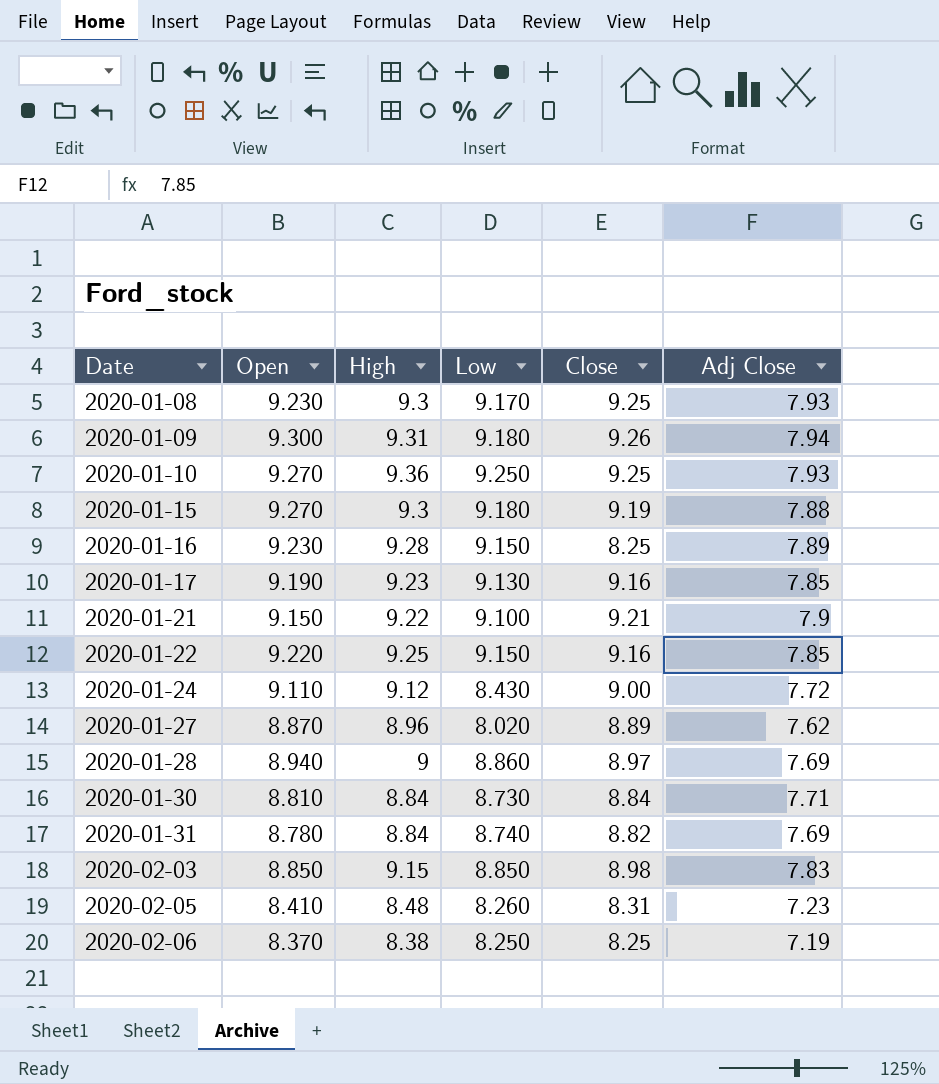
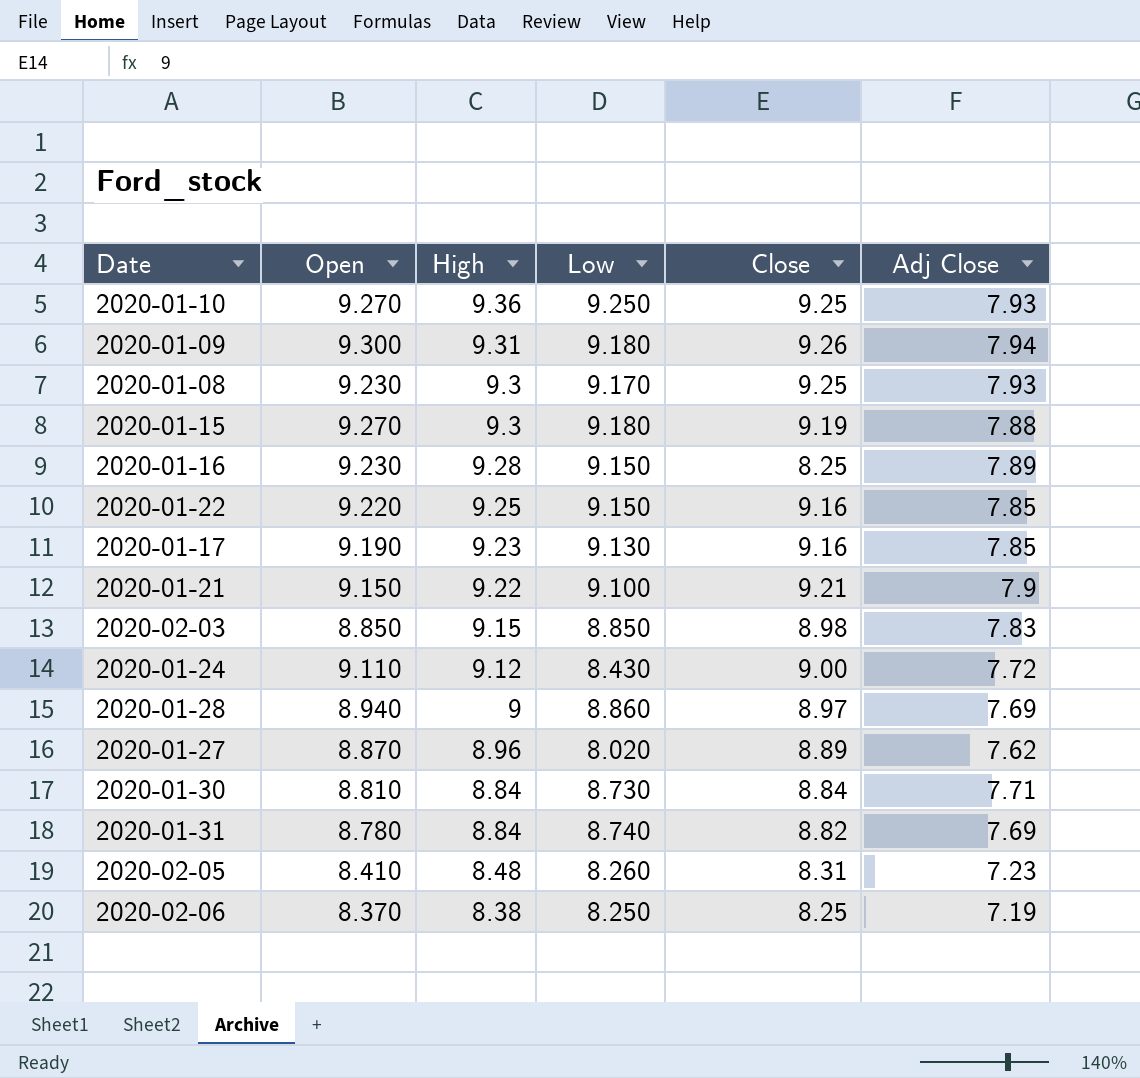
row order: Date ascending -> High descending

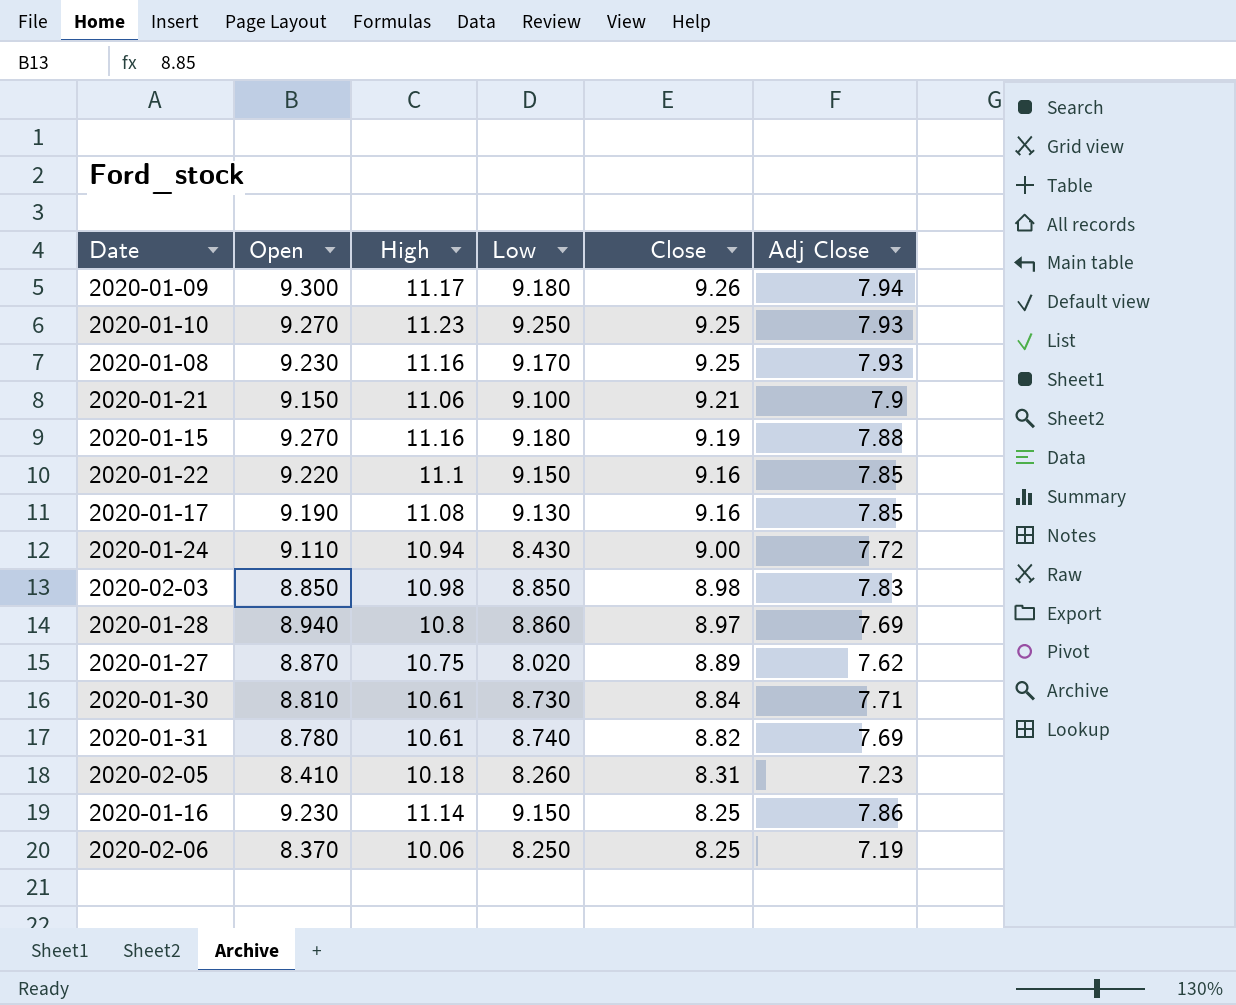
row order: High descending -> Close descending
2020-01-09 | High: 9.31 -> 11.17
2020-01-10 | High: 9.36 -> 11.23
2020-01-08 | High: 9.3 -> 11.16
2020-01-21 | High: 9.22 -> 11.06
2020-01-15 | High: 9.3 -> 11.16
2020-01-22 | High: 9.25 -> 11.1
2020-01-17 | High: 9.23 -> 11.08
2020-01-24 | High: 9.12 -> 10.94
2020-02-03 | High: 9.15 -> 10.98
2020-01-28 | High: 9 -> 10.8
2020-01-27 | High: 8.96 -> 10.75
2020-01-30 | High: 8.84 -> 10.61
2020-01-31 | High: 8.84 -> 10.61
2020-02-05 | High: 8.48 -> 10.18
2020-01-16 | High: 9.28 -> 11.14
2020-01-16 | Adj Close: 7.89 -> 7.86
2020-02-06 | High: 8.38 -> 10.06

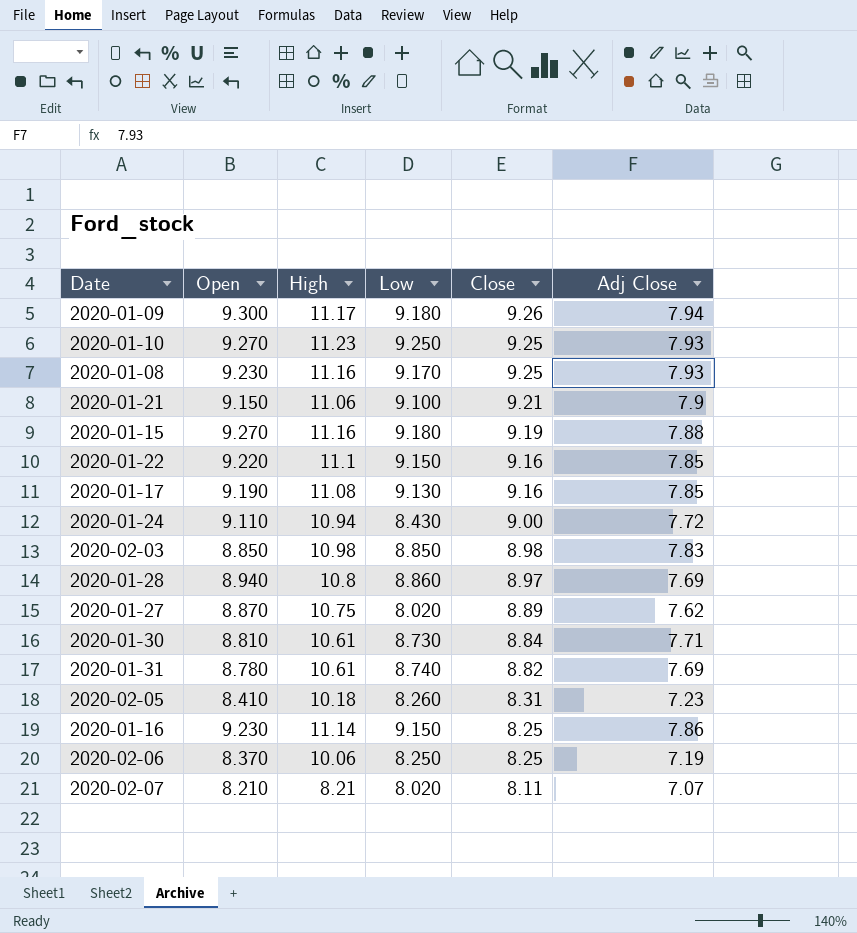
row 2020-02-07: none -> 8.210 | 8.21 | 8.020 | 8.11 | 7.07

